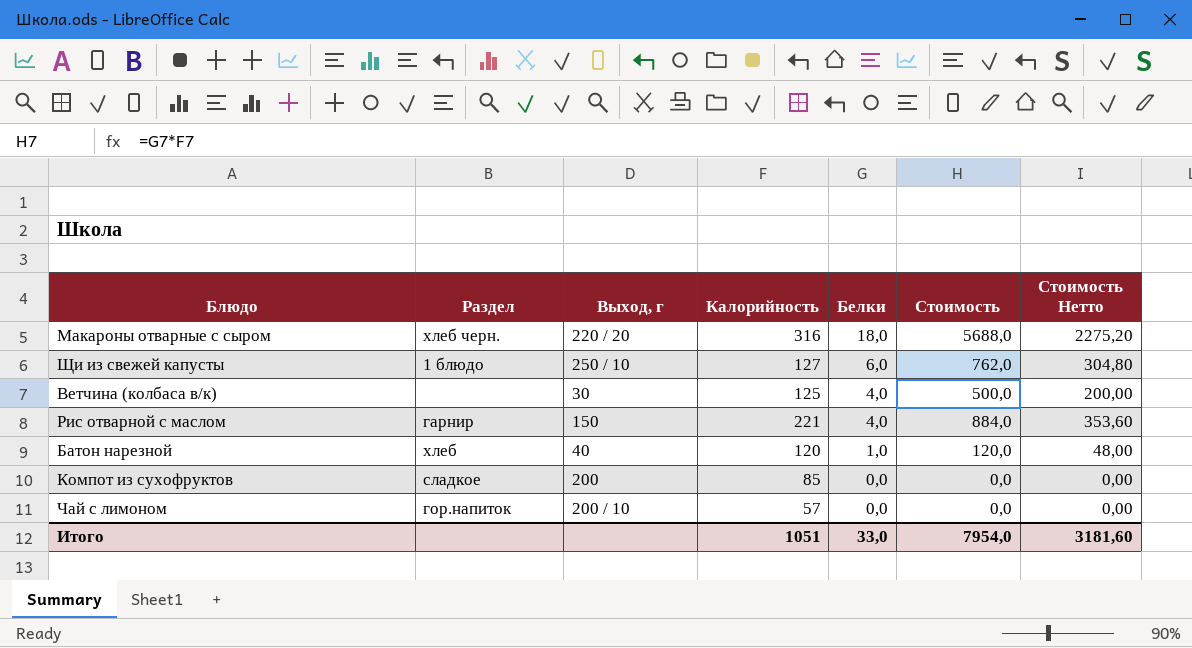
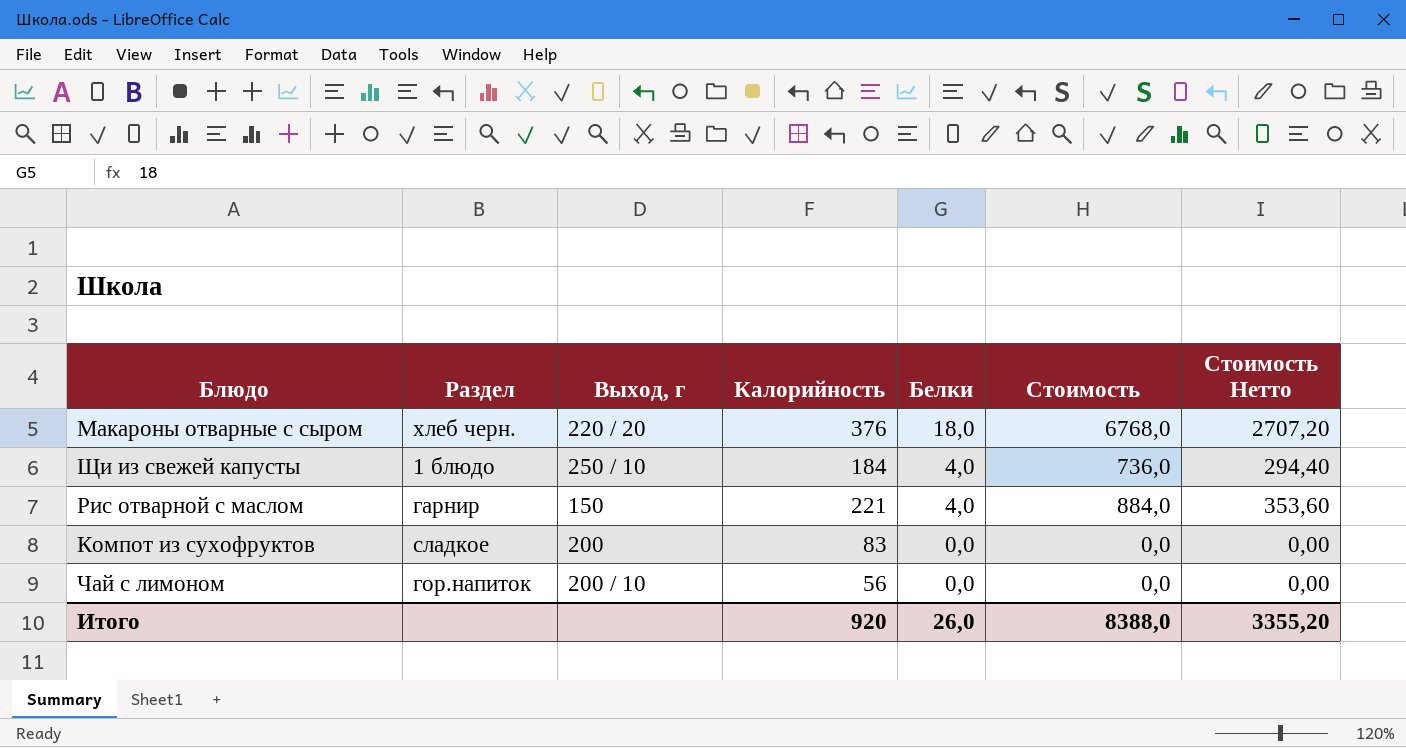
row Ветчина (колбаса в/к): none | 30 | 125 | 4,0 | 500,0 | 200,00 -> none
row Батон нарезной: хлеб | 40 | 120 | 1,0 | 120,0 | 48,00 -> none
Макароны отварные с сыром | Калорийность: 316 -> 376
Макароны отварные с сыром | Стоимость: 5688,0 -> 6768,0
Макароны отварные с сыром | Стоимость Нетто: 2275,20 -> 2707,20
Щи из свежей капусты | Калорийность: 127 -> 184
Щи из свежей капусты | Белки: 6,0 -> 4,0
Щи из свежей капусты | Стоимость: 762,0 -> 736,0
Щи из свежей капусты | Стоимость Нетто: 304,80 -> 294,40
Компот из сухофруктов | Калорийность: 85 -> 83
Чай с лимоном | Калорийность: 57 -> 56
Итого | Калорийность: 1051 -> 920
Итого | Белки: 33,0 -> 26,0
Итого | Стоимость: 7954,0 -> 8388,0
Итого | Стоимость Нетто: 3181,60 -> 3355,20

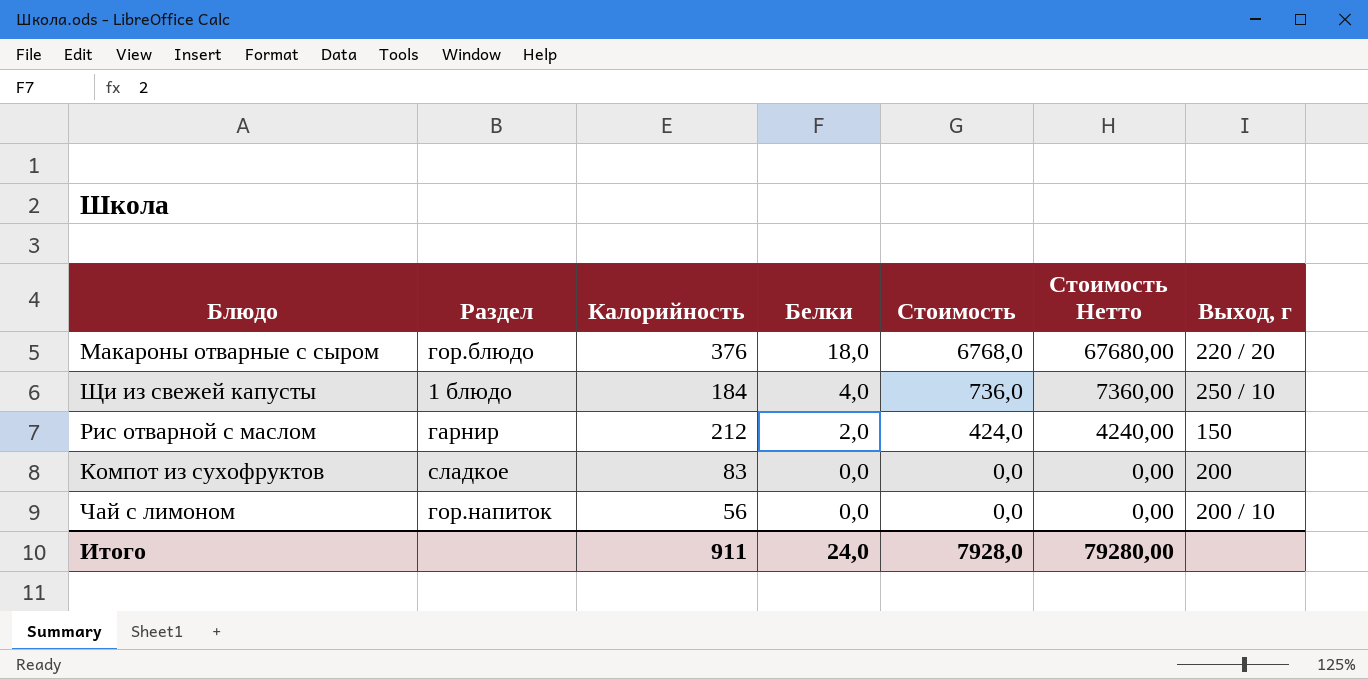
column Стоимость Нетто | formula: [Стоимость] * 0,4 -> [Стоимость] * 10
column Выход, г | position: 3 -> 7
Макароны отварные с сыром | Раздел: хлеб черн. -> гор.блюдо
Рис отварной с маслом | Калорийность: 221 -> 212
Рис отварной с маслом | Белки: 4,0 -> 2,0
Рис отварной с маслом | Стоимость: 884,0 -> 424,0
Итого | Калорийность: 920 -> 911
Итого | Белки: 26,0 -> 24,0
Итого | Стоимость: 8388,0 -> 7928,0
Итого | Стоимость Нетто: 3355,20 -> 79280,00

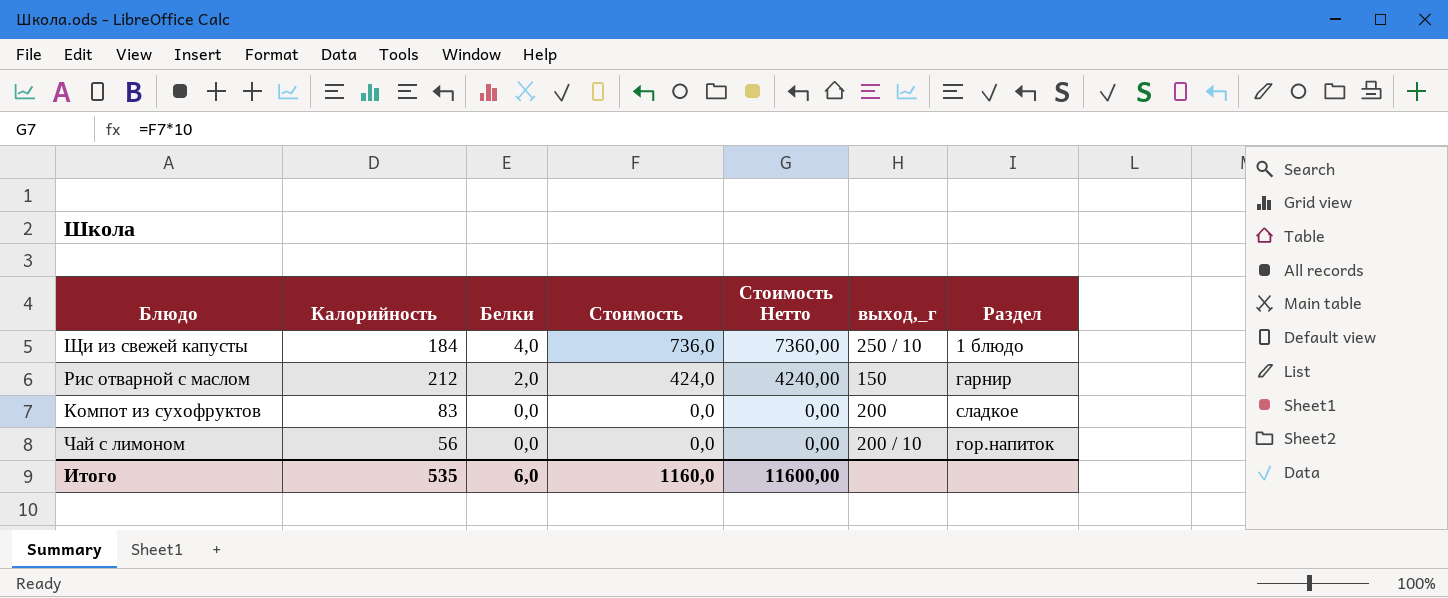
column name: Выход, г -> выход,_г
column Раздел | position: 2 -> 7
row Макароны отварные с сыром: гор.блюдо | 376 | 18,0 | 6768,0 | 67680,00 | 220 / 20 -> none
Итого | Калорийность: 911 -> 535
Итого | Белки: 24,0 -> 6,0
Итого | Стоимость: 7928,0 -> 1160,0
Итого | Стоимость Нетто: 79280,00 -> 11600,00

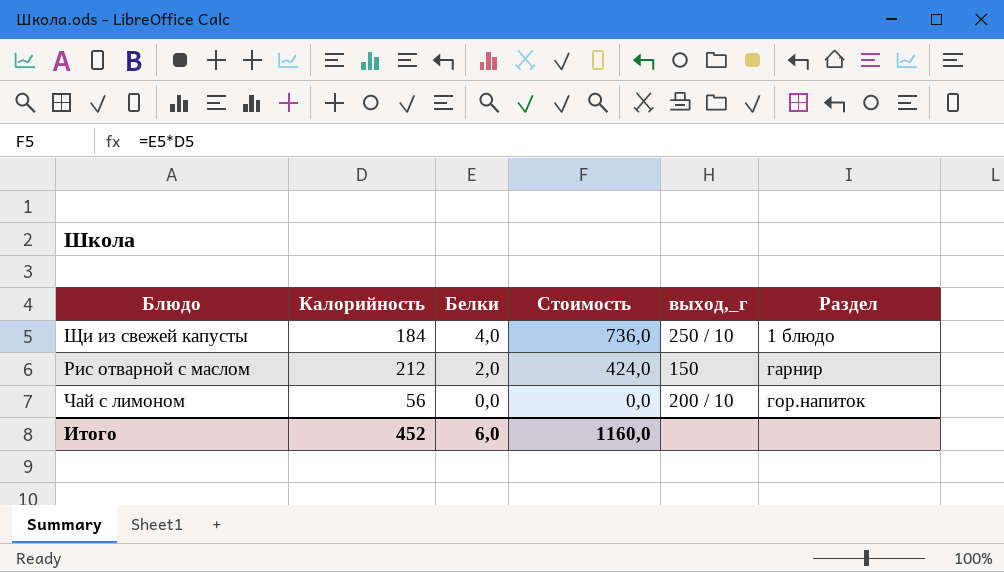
column Стоимость Нетто | formula: [Стоимость] * 10 -> none
row Компот из сухофруктов: 83 | 0,0 | 0,0 | 0,00 | 200 | сладкое -> none
Итого | Калорийность: 535 -> 452

